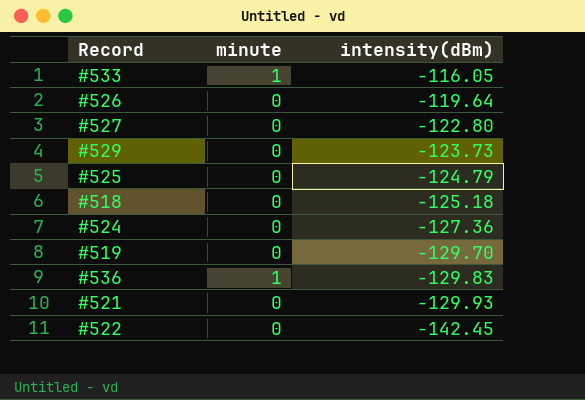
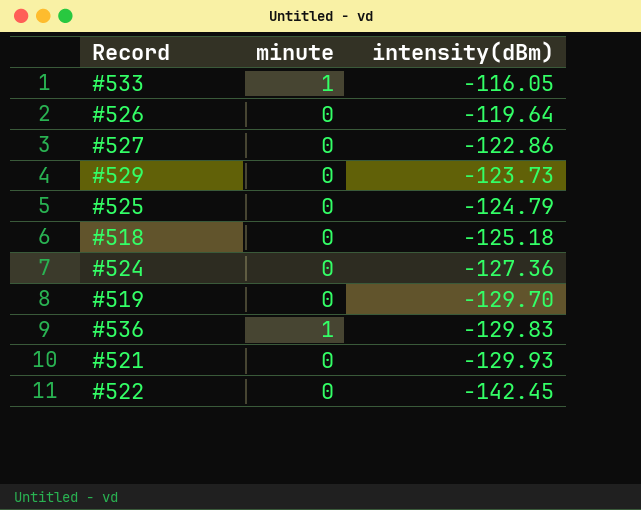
#527 | intensity(dBm): -122.80 -> -122.86

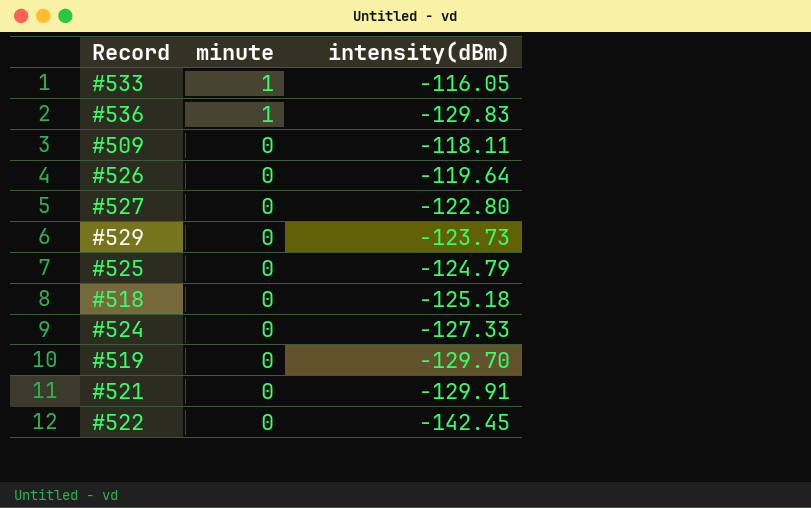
row order: intensity(dBm) descending -> minute descending
row #509: none -> 0 | -118.11
#527 | intensity(dBm): -122.86 -> -122.80
#524 | intensity(dBm): -127.36 -> -127.33
#521 | intensity(dBm): -129.93 -> -129.91

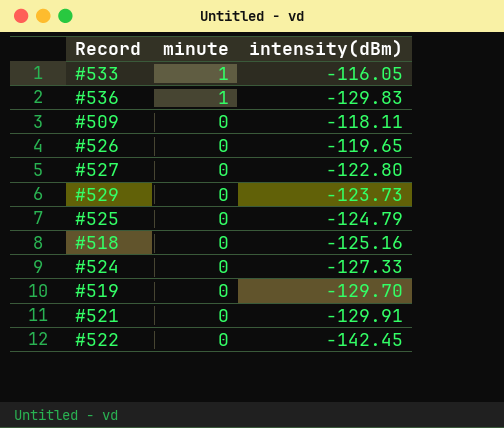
#526 | intensity(dBm): -119.64 -> -119.65
#518 | intensity(dBm): -125.18 -> -125.16

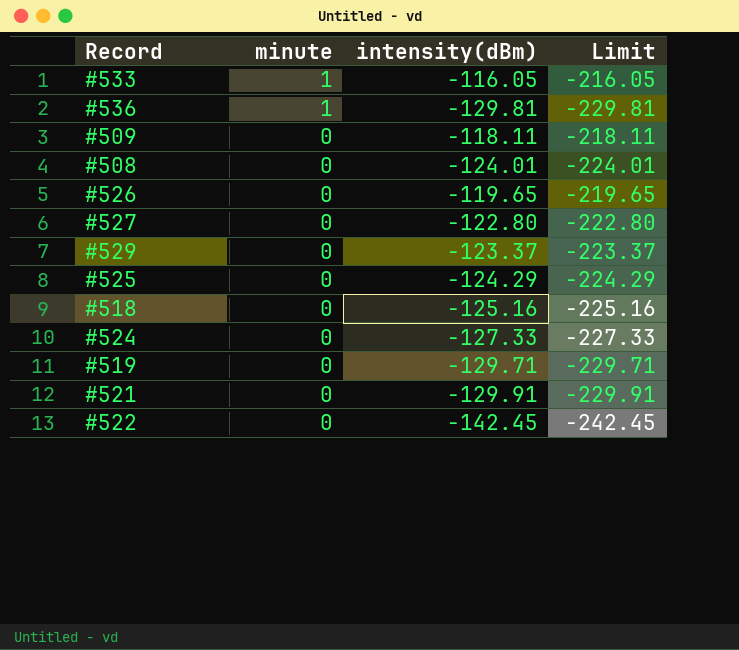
column Limit | formula: none -> [intensity(dBm)] - 100
#536 | intensity(dBm): -129.83 -> -129.81
row #508: none -> 0 | -124.01 | -224.01
#529 | intensity(dBm): -123.73 -> -123.37
#525 | intensity(dBm): -124.79 -> -124.29
#519 | intensity(dBm): -129.70 -> -129.71

